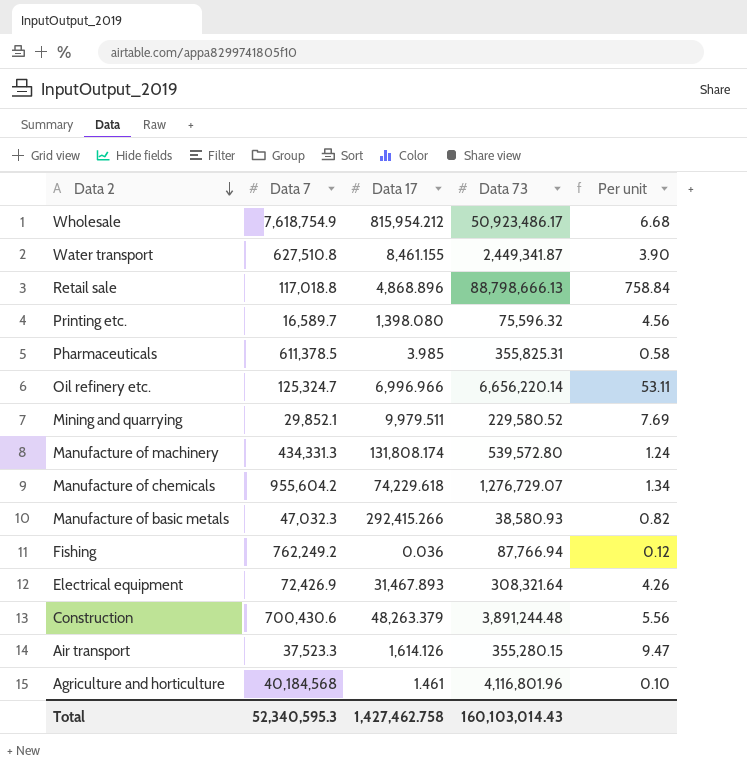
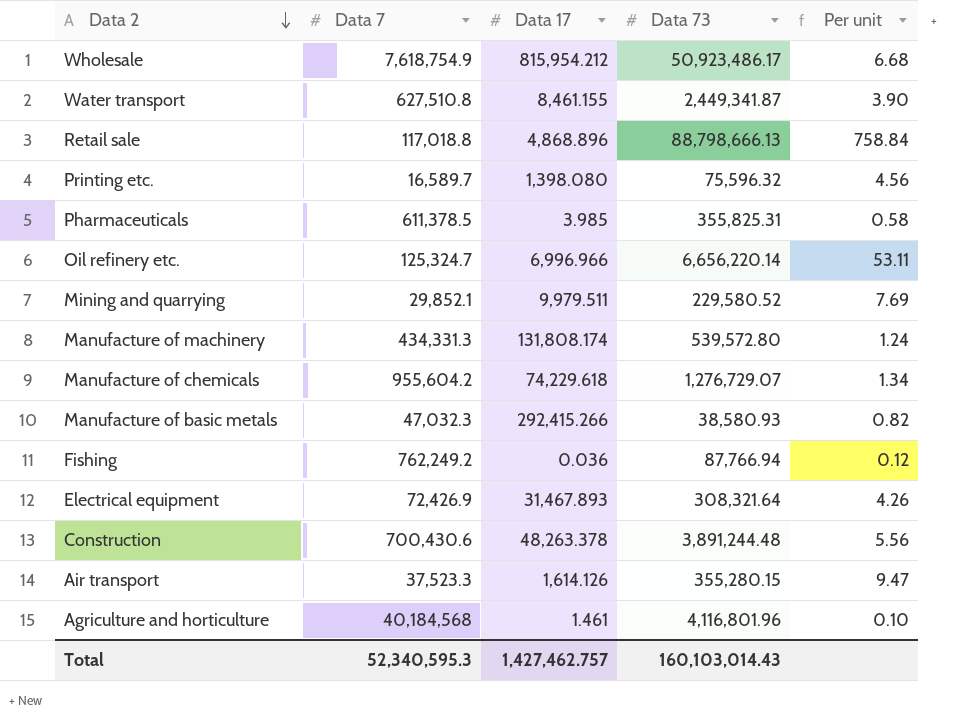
Construction | Data 17: 48,263.379 -> 48,263.378
Total | Data 17: 1,427,462.758 -> 1,427,462.757

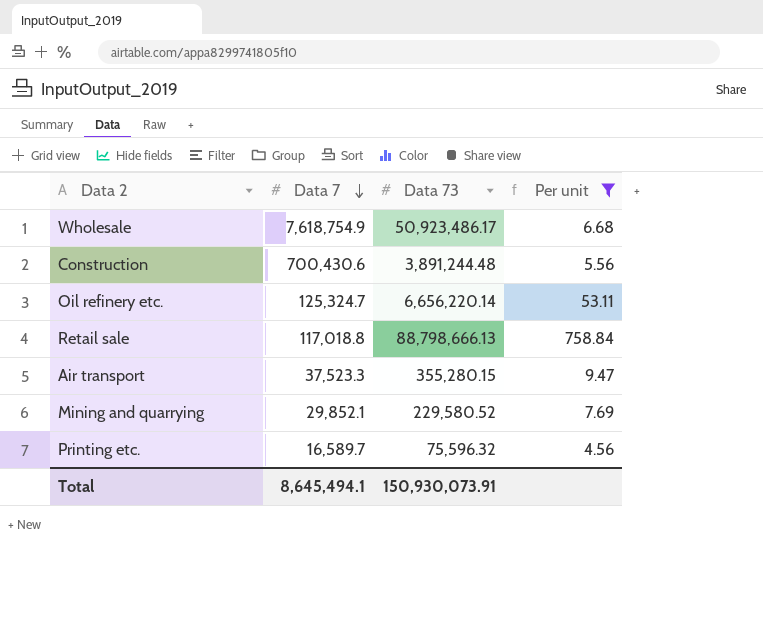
filter: none -> Per unit >= 4.56
row order: Data 2 descending -> Data 7 descending
column Data 17 | position: 3 -> none
Total | Data 7: 52,340,595.3 -> 8,645,494.1
Total | Data 73: 160,103,014.43 -> 150,930,073.91

